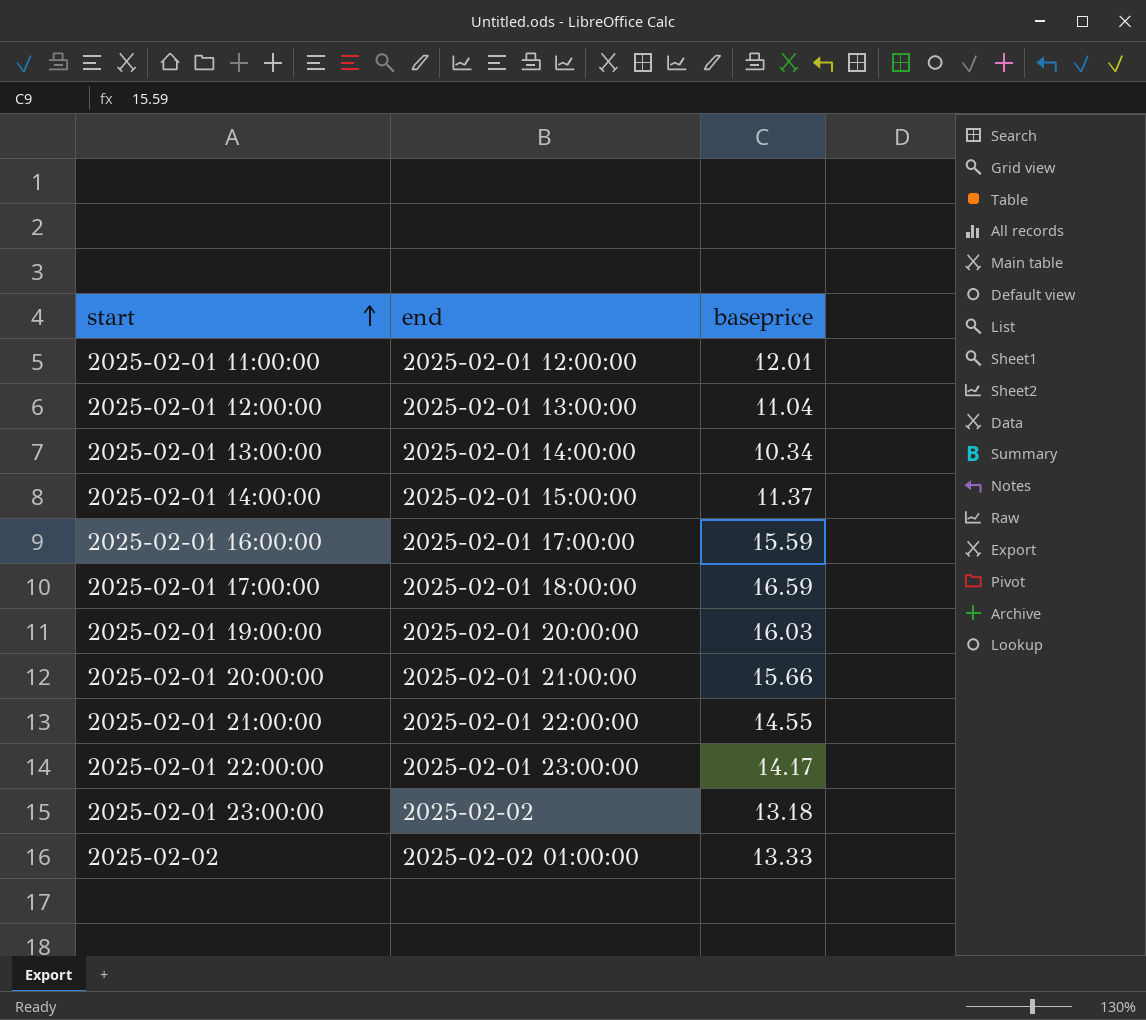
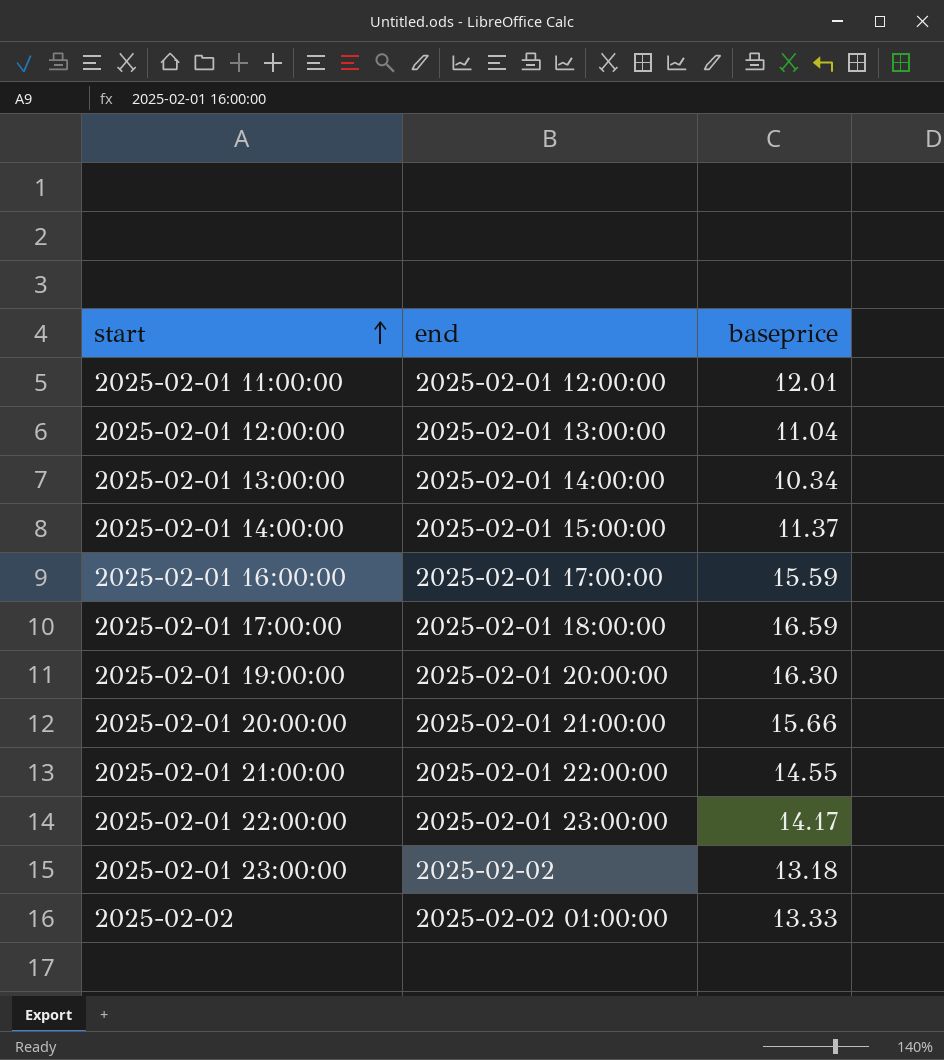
2025-02-01 19:00:00 | baseprice: 16.03 -> 16.30

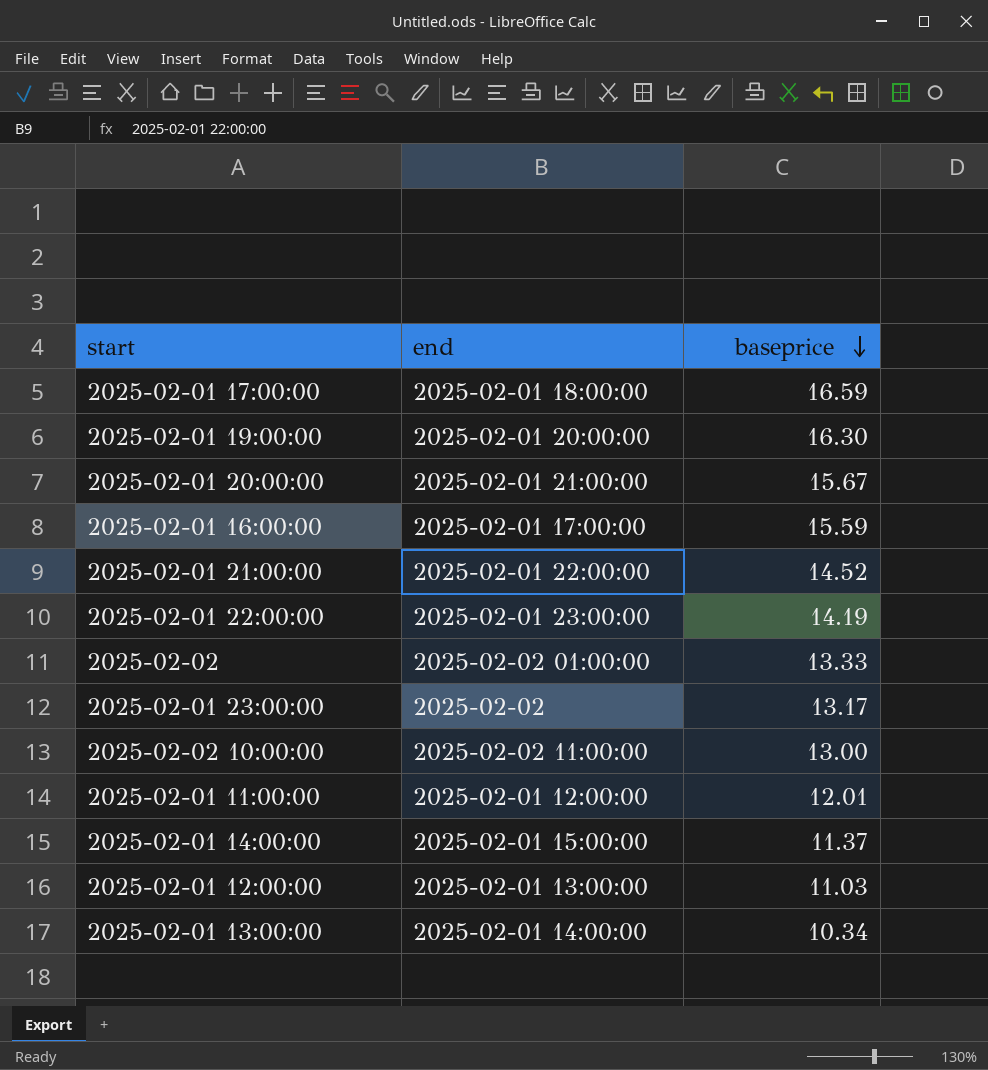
row order: start ascending -> baseprice descending
2025-02-01 20:00:00 | baseprice: 15.66 -> 15.67
2025-02-01 21:00:00 | baseprice: 14.55 -> 14.52
2025-02-01 22:00:00 | baseprice: 14.17 -> 14.19
2025-02-01 23:00:00 | baseprice: 13.18 -> 13.17
row 2025-02-02 10:00:00: none -> 2025-02-02 11:00:00 | 13.00
2025-02-01 12:00:00 | baseprice: 11.04 -> 11.03

